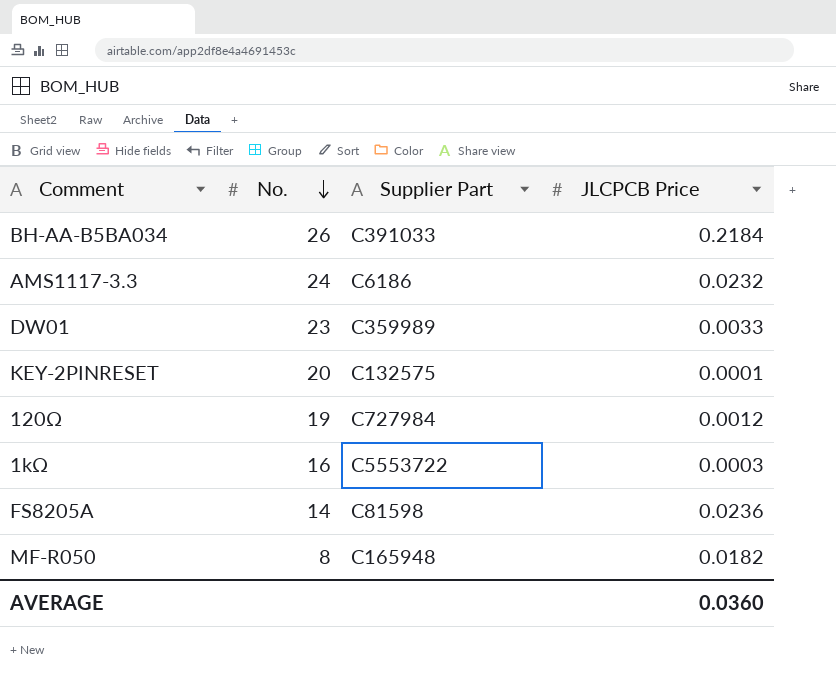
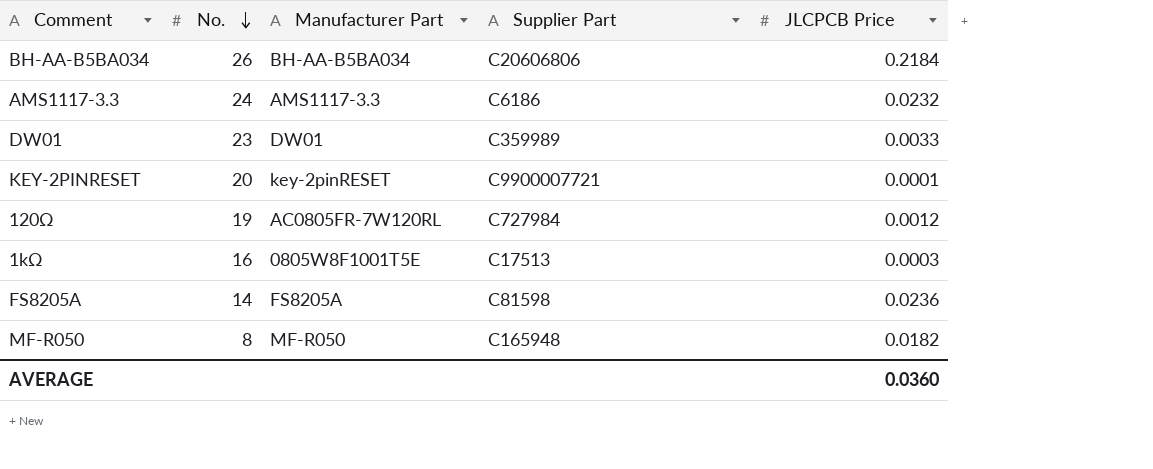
column Manufacturer Part | position: none -> 3
BH-AA-B5BA034 | Supplier Part: C391033 -> C20606806
KEY-2PINRESET | Supplier Part: C132575 -> C9900007721
1kΩ | Supplier Part: C5553722 -> C17513

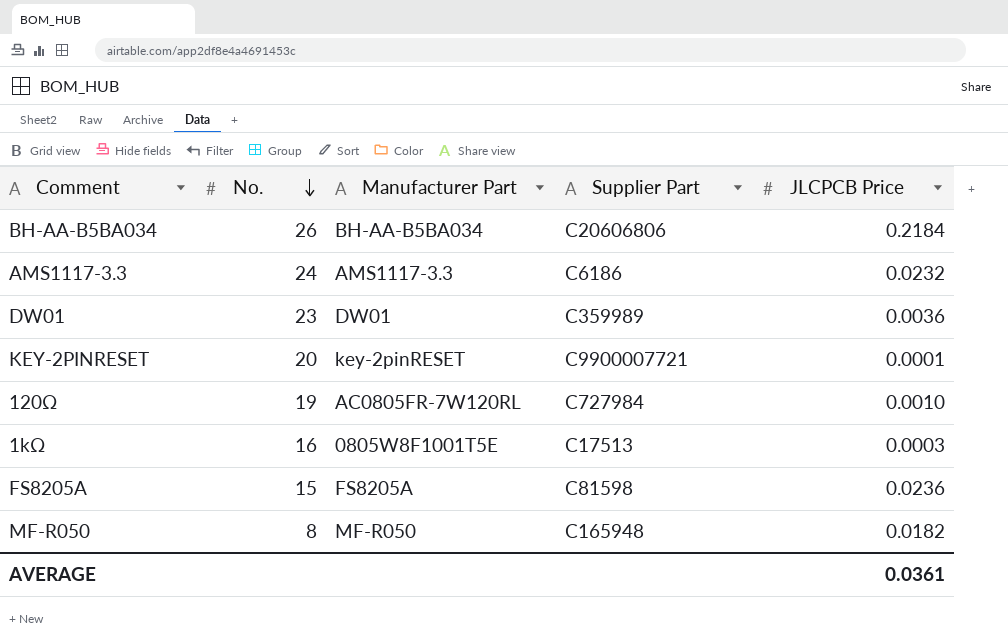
DW01 | JLCPCB Price: 0.0033 -> 0.0036
120Ω | JLCPCB Price: 0.0012 -> 0.0010
FS8205A | No.: 14 -> 15
AVERAGE | JLCPCB Price: 0.0360 -> 0.0361

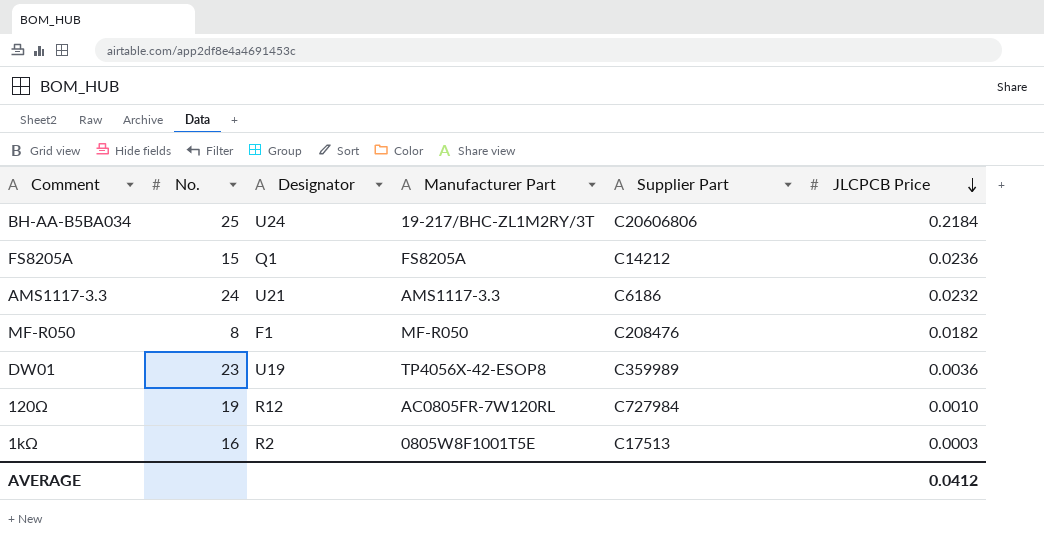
row order: No. descending -> JLCPCB Price descending
column Designator | position: none -> 3
row KEY-2PINRESET: 20 | key-2pinRESET | C9900007721 | 0.0001 -> none
BH-AA-B5BA034 | No.: 26 -> 25
BH-AA-B5BA034 | Manufacturer Part: BH-AA-B5BA034 -> 19-217/BHC-ZL1M2RY/3T
FS8205A | Supplier Part: C81598 -> C14212
MF-R050 | Supplier Part: C165948 -> C208476
DW01 | Manufacturer Part: DW01 -> TP4056X-42-ESOP8
AVERAGE | JLCPCB Price: 0.0361 -> 0.0412

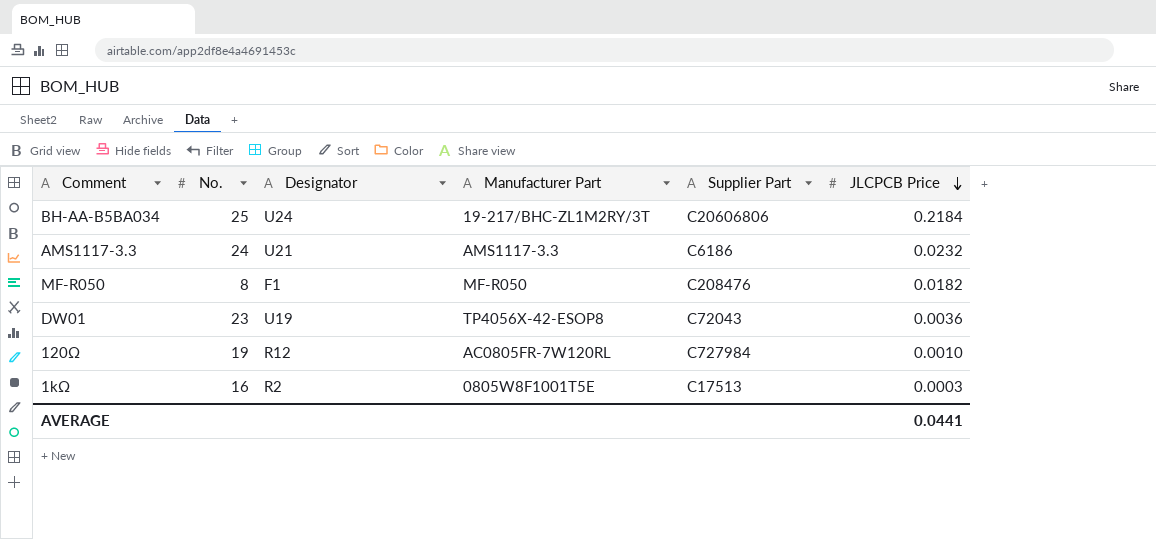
row FS8205A: 15 | Q1 | FS8205A | C14212 | 0.0236 -> none
DW01 | Supplier Part: C359989 -> C72043
AVERAGE | JLCPCB Price: 0.0412 -> 0.0441

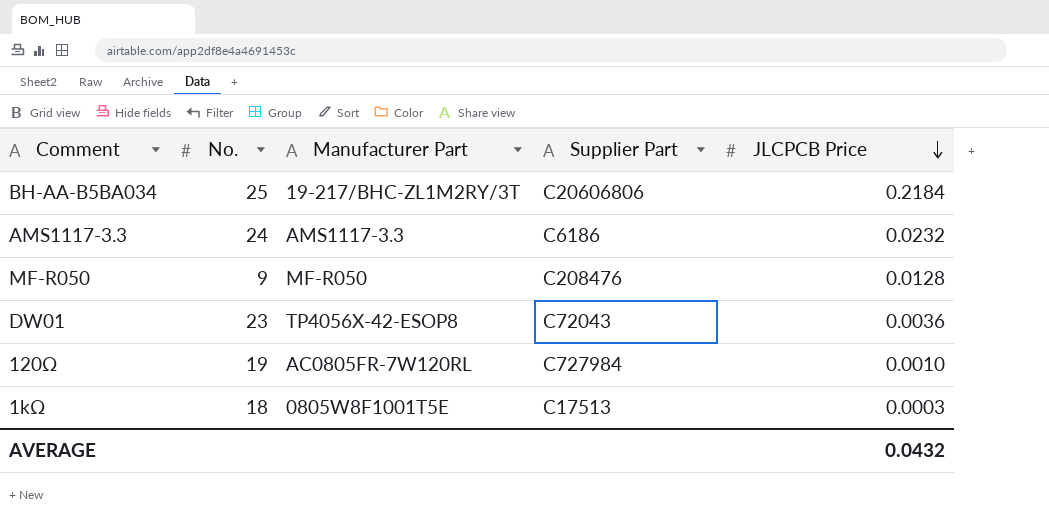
column Designator | position: 3 -> none
MF-R050 | No.: 8 -> 9
MF-R050 | JLCPCB Price: 0.0182 -> 0.0128
1kΩ | No.: 16 -> 18
AVERAGE | JLCPCB Price: 0.0441 -> 0.0432

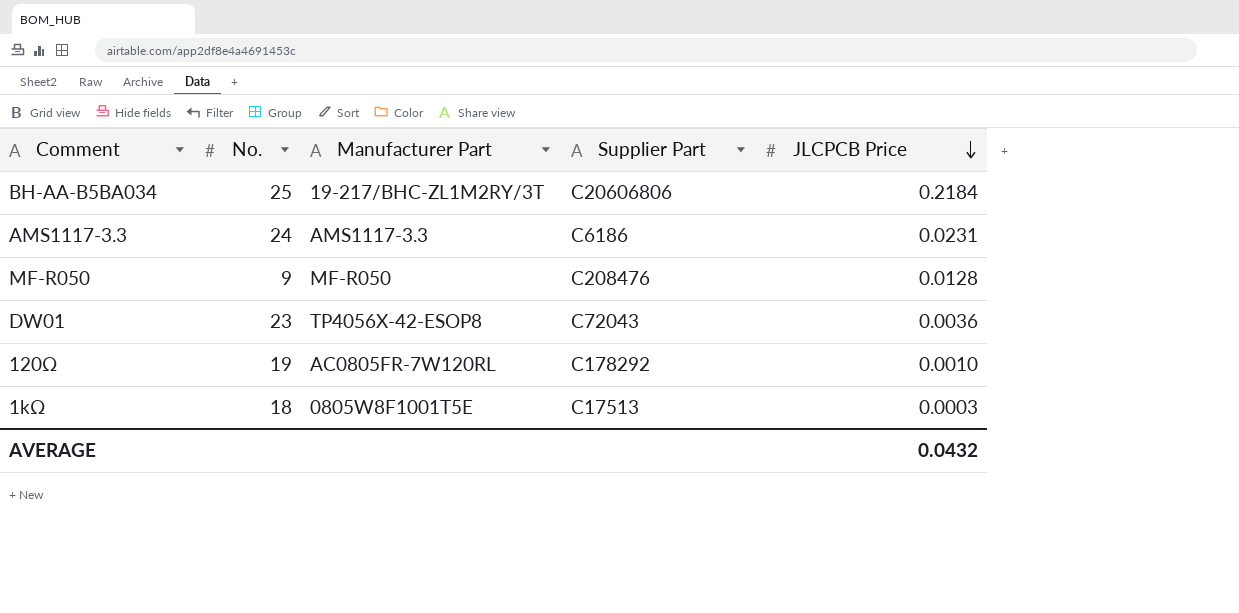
AMS1117-3.3 | JLCPCB Price: 0.0232 -> 0.0231
120Ω | Supplier Part: C727984 -> C178292

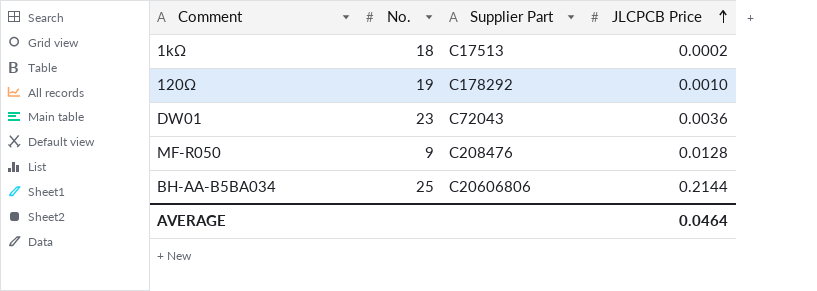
row order: JLCPCB Price descending -> JLCPCB Price ascending
column Manufacturer Part | position: 3 -> none
row AMS1117-3.3: 24 | AMS1117-3.3 | C6186 | 0.0231 -> none
1kΩ | JLCPCB Price: 0.0003 -> 0.0002
BH-AA-B5BA034 | JLCPCB Price: 0.2184 -> 0.2144
AVERAGE | JLCPCB Price: 0.0432 -> 0.0464

